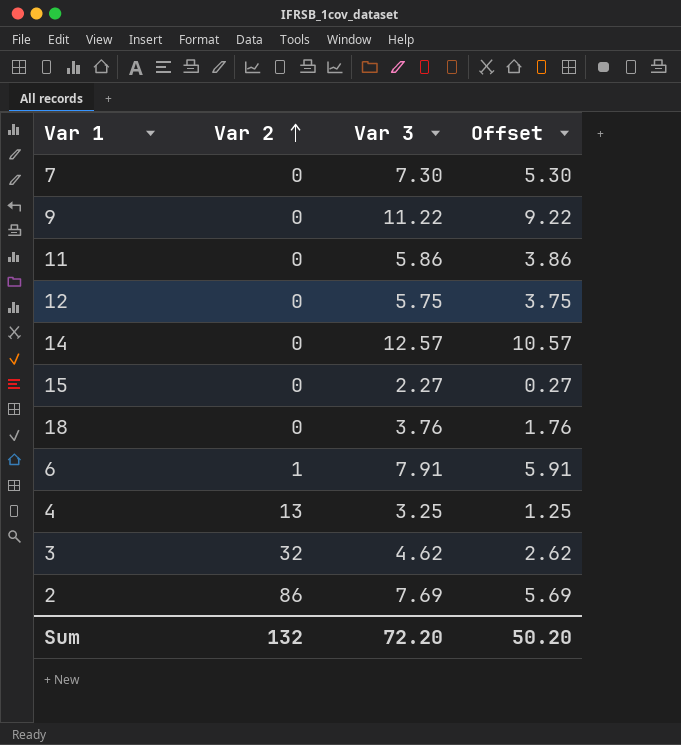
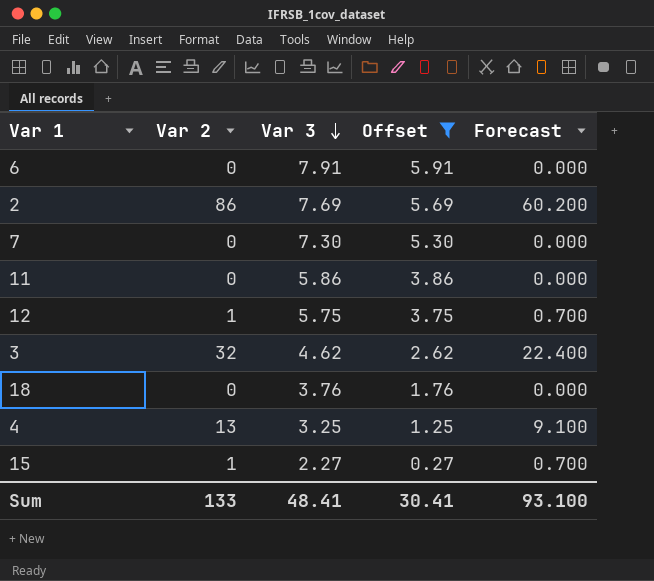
filter: none -> Offset <= 5.91
row order: Var 2 ascending -> Var 3 descending
column Forecast | formula: none -> [Var 2] * 0.7
6 | Var 2: 1 -> 0
12 | Var 2: 0 -> 1
15 | Var 2: 0 -> 1
Sum | Var 2: 132 -> 133
Sum | Var 3: 72.20 -> 48.41
Sum | Offset: 50.20 -> 30.41

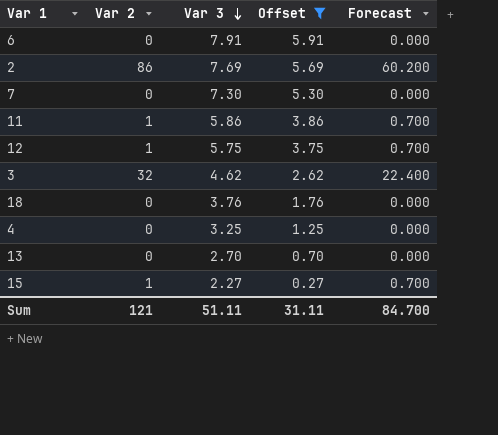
11 | Var 2: 0 -> 1
11 | Forecast: 0.000 -> 0.700
4 | Var 2: 13 -> 0
4 | Forecast: 9.100 -> 0.000
row 13: none -> 0 | 2.70 | 0.70 | 0.000
Sum | Var 2: 133 -> 121
Sum | Var 3: 48.41 -> 51.11
Sum | Offset: 30.41 -> 31.11
Sum | Forecast: 93.100 -> 84.700

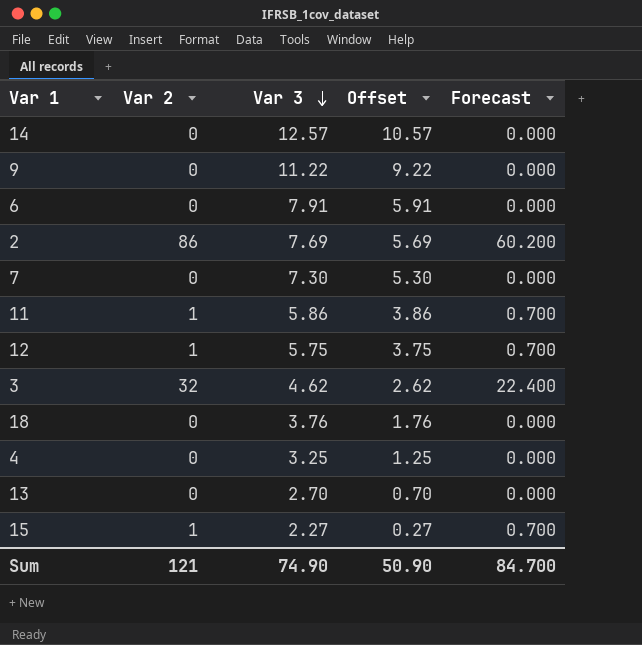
filter: Offset <= 5.91 -> none
Sum | Var 3: 51.11 -> 74.90
Sum | Offset: 31.11 -> 50.90

